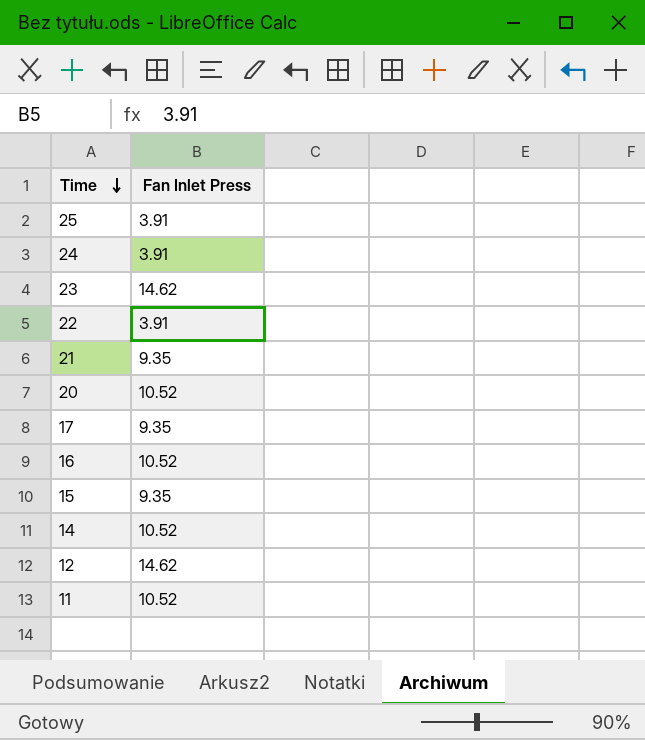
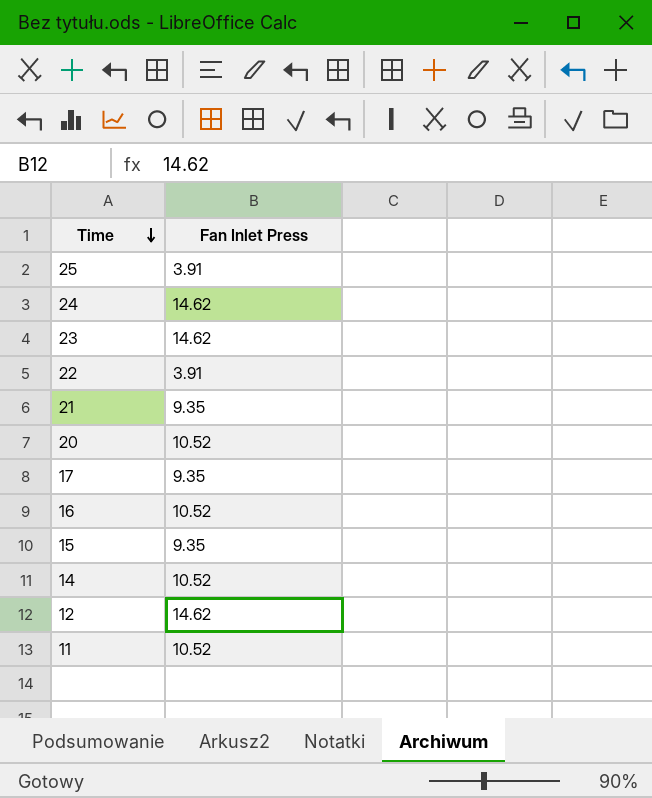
24 | Fan Inlet Press: 3.91 -> 14.62

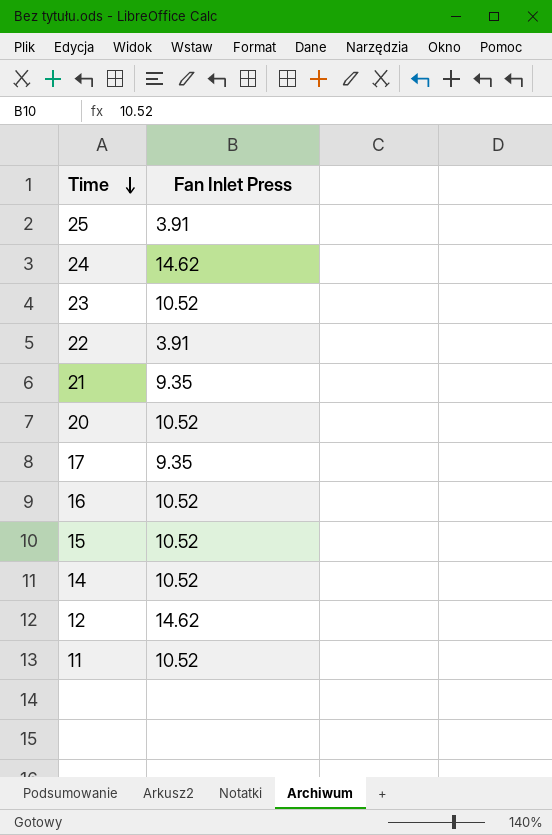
23 | Fan Inlet Press: 14.62 -> 10.52
15 | Fan Inlet Press: 9.35 -> 10.52

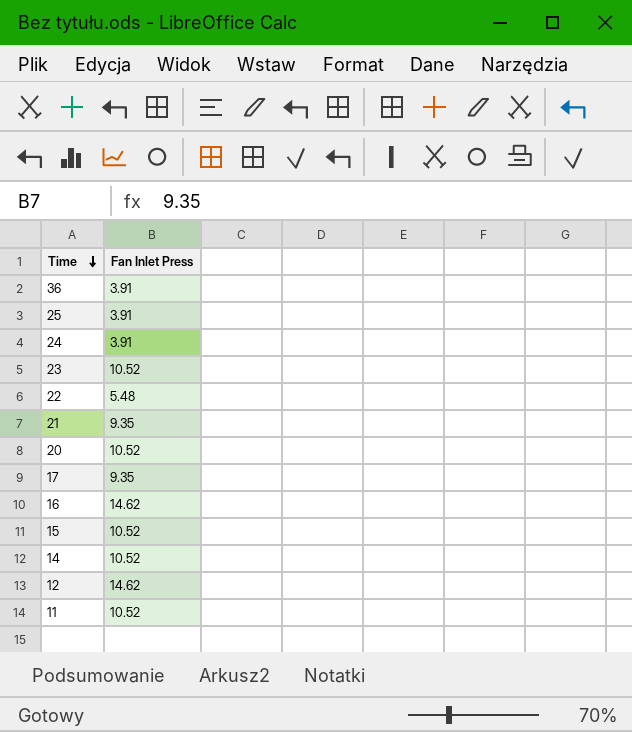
row 36: none -> 3.91
24 | Fan Inlet Press: 14.62 -> 3.91
22 | Fan Inlet Press: 3.91 -> 5.48
16 | Fan Inlet Press: 10.52 -> 14.62

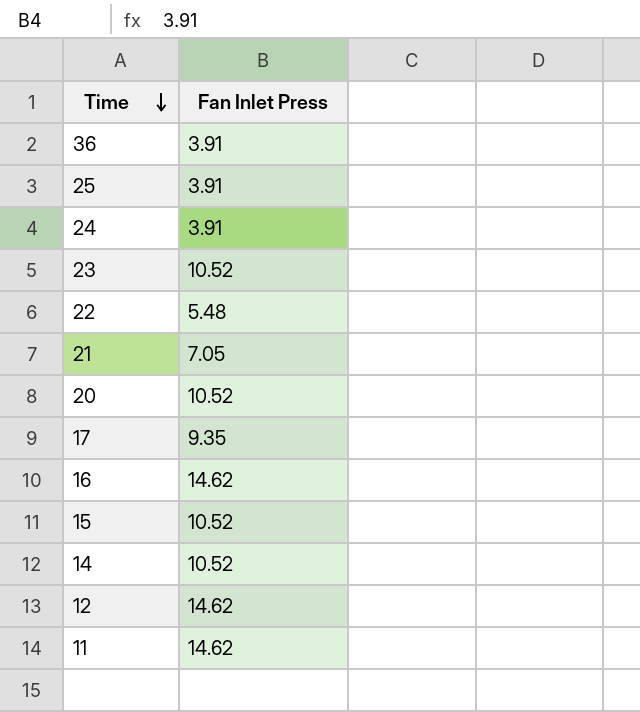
21 | Fan Inlet Press: 9.35 -> 7.05
11 | Fan Inlet Press: 10.52 -> 14.62

